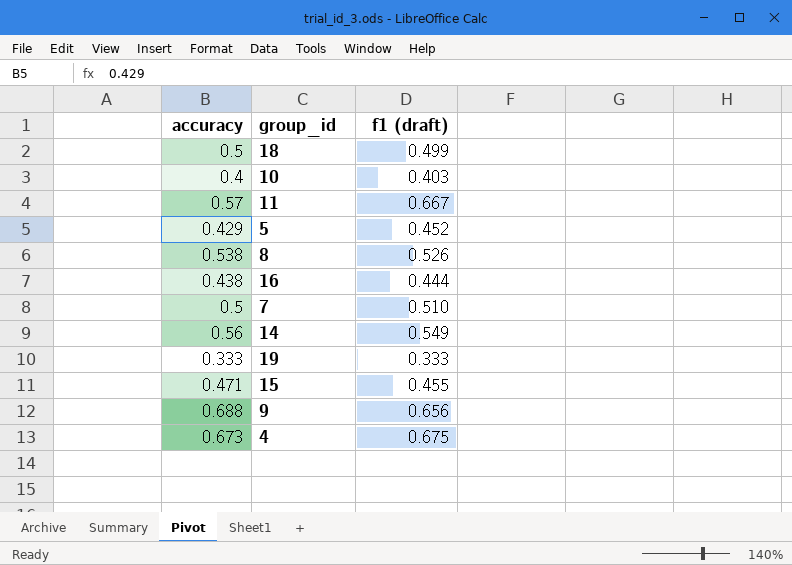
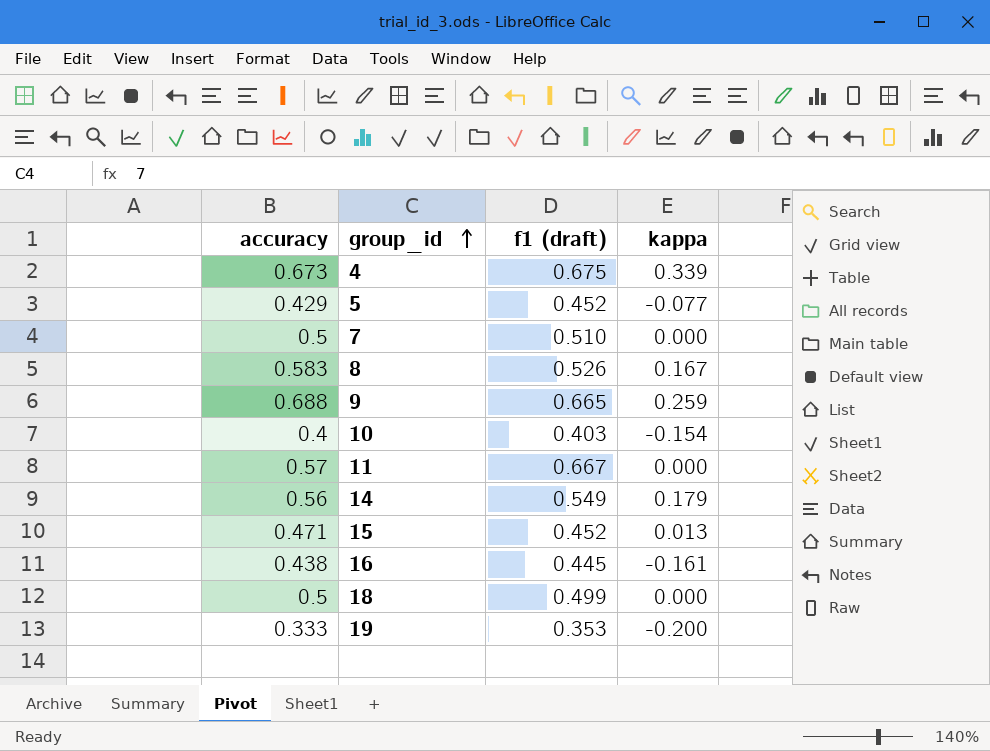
row order: none -> group_id ascending
column kappa | position: none -> 4
8 | accuracy: 0.538 -> 0.583
9 | f1 (draft): 0.656 -> 0.665
15 | f1 (draft): 0.455 -> 0.452
16 | f1 (draft): 0.444 -> 0.445
19 | f1 (draft): 0.333 -> 0.353

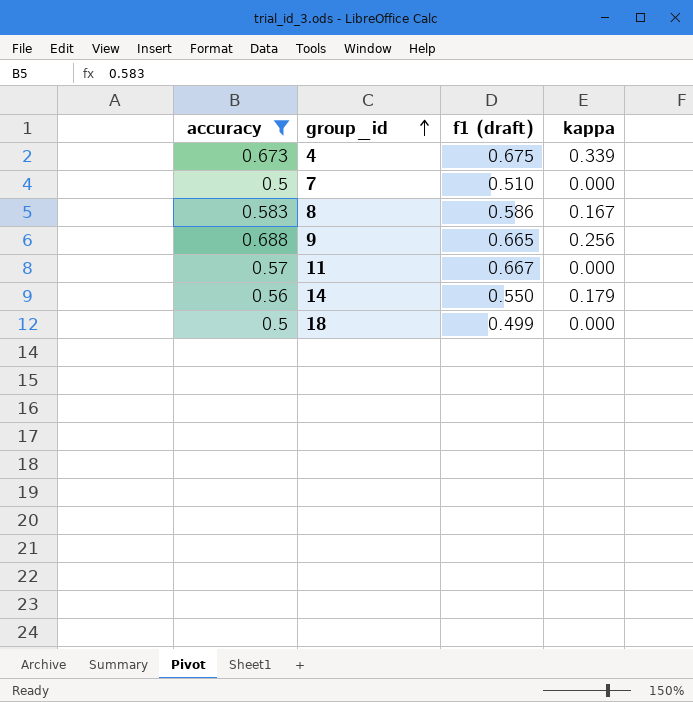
filter: none -> accuracy >= 0.5
8 | f1 (draft): 0.526 -> 0.586
9 | kappa: 0.259 -> 0.256
14 | f1 (draft): 0.549 -> 0.550

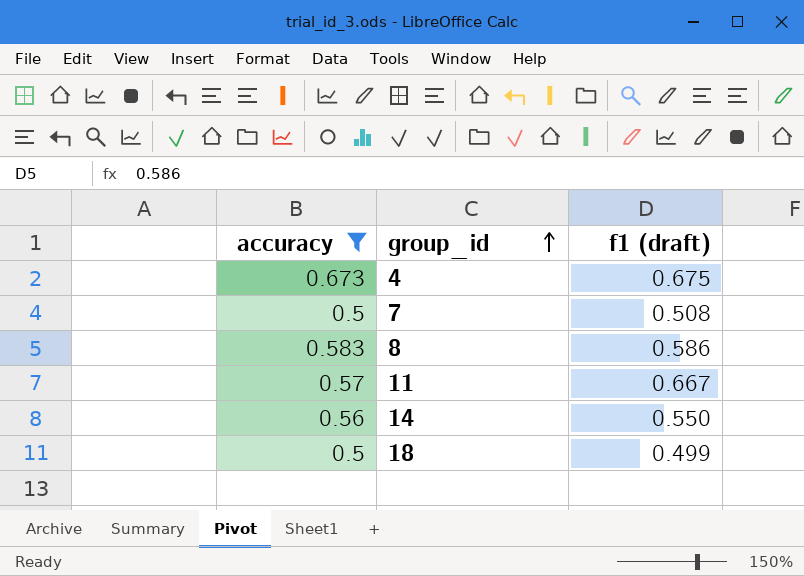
column kappa | position: 4 -> none
row 9: 0.688 | 0.665 | 0.256 -> none
7 | f1 (draft): 0.510 -> 0.508

